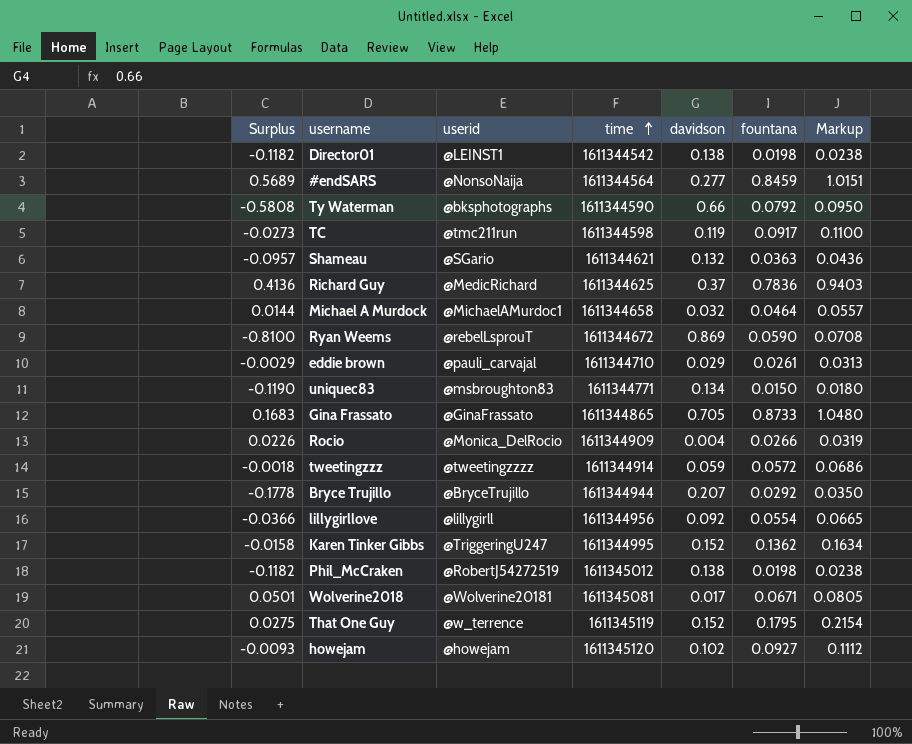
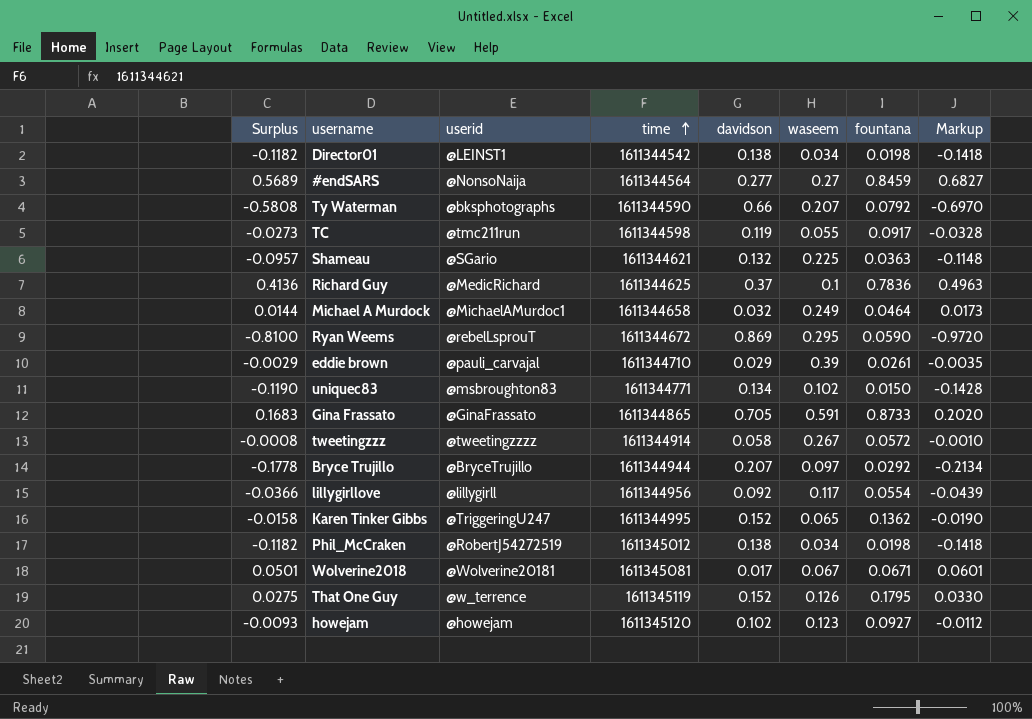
column waseem | position: none -> 6
column Markup | formula: [fountana] * 1.2 -> [Surplus] * 1.2
row Rocio: 0.0226 | @Monica_DelRocio | 1611344909 | 0.004 | 0.0266 | 0.0319 -> none
tweetingzzz | Surplus: -0.0018 -> -0.0008
tweetingzzz | davidson: 0.059 -> 0.058

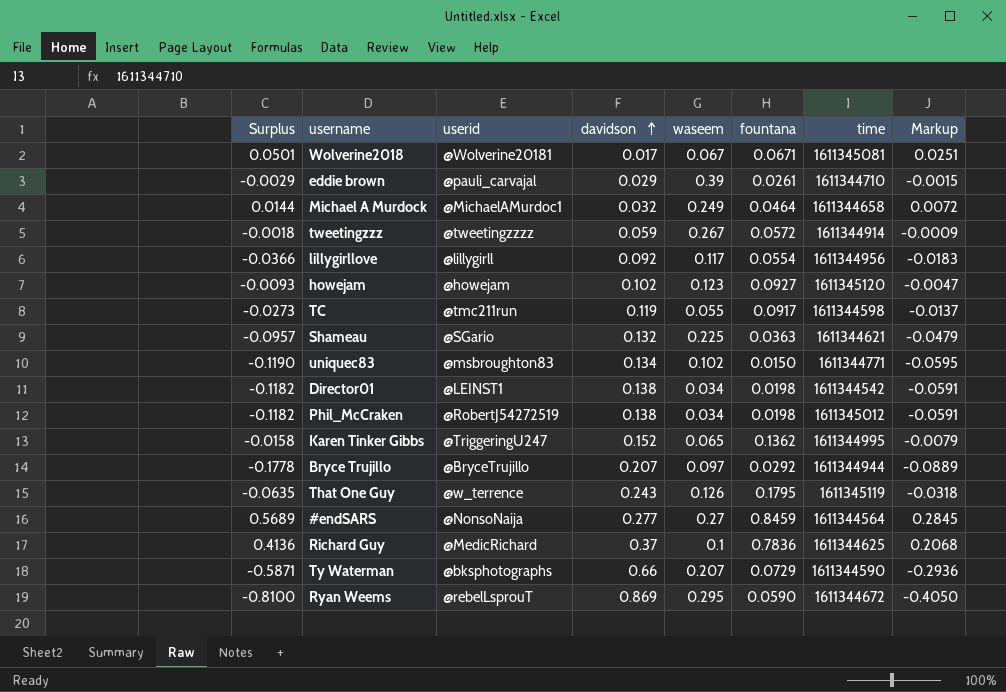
row order: time ascending -> davidson ascending
column time | position: 4 -> 7
column Markup | formula: [Surplus] * 1.2 -> [Surplus] * 0.5
row Gina Frassato: 0.1683 | @GinaFrassato | 1611344865 | 0.705 | 0.591 | 0.8733 | 0.2020 -> none
tweetingzzz | Surplus: -0.0008 -> -0.0018
tweetingzzz | davidson: 0.058 -> 0.059
That One Guy | Surplus: 0.0275 -> -0.0635
That One Guy | davidson: 0.152 -> 0.243
Ty Waterman | Surplus: -0.5808 -> -0.5871
Ty Waterman | fountana: 0.0792 -> 0.0729

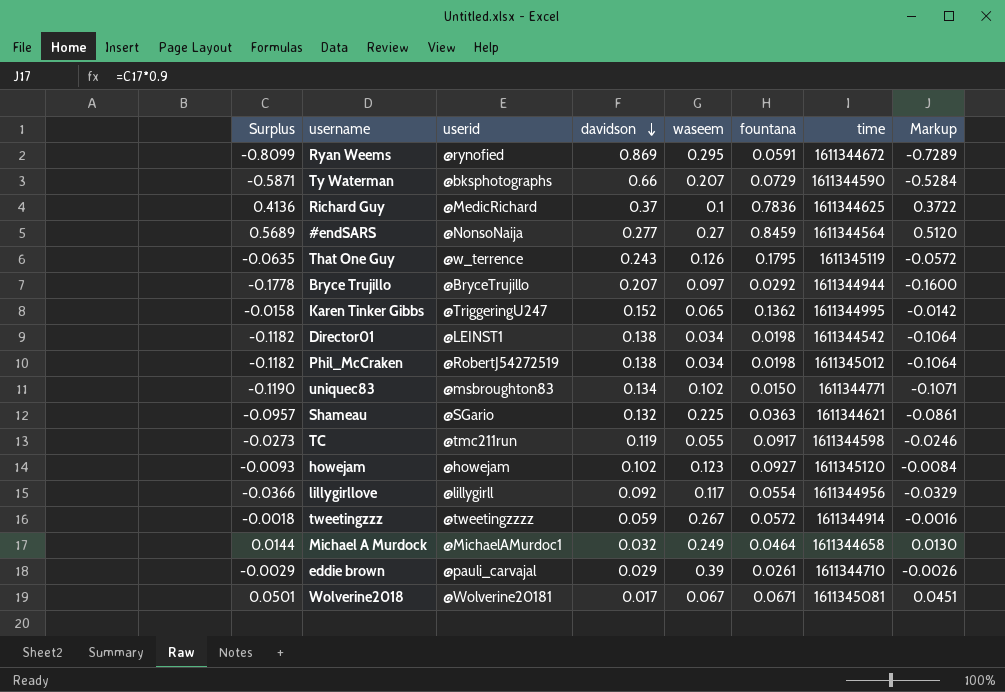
row order: davidson ascending -> davidson descending
column Markup | formula: [Surplus] * 0.5 -> [Surplus] * 0.9
Ryan Weems | Surplus: -0.8100 -> -0.8099
Ryan Weems | userid: @rebelLsprouT -> @rynofied
Ryan Weems | fountana: 0.0590 -> 0.0591

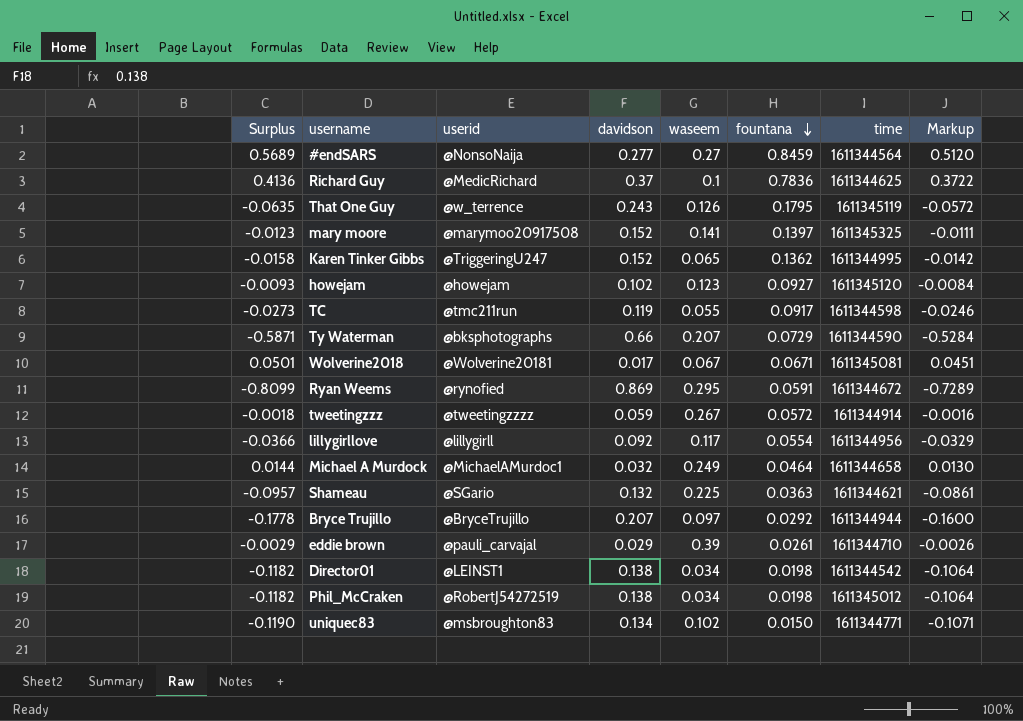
row order: davidson descending -> fountana descending
row mary moore: none -> -0.0123 | @marymoo20917508 | 0.152 | 0.141 | 0.1397 | 1611345325 | -0.0111

